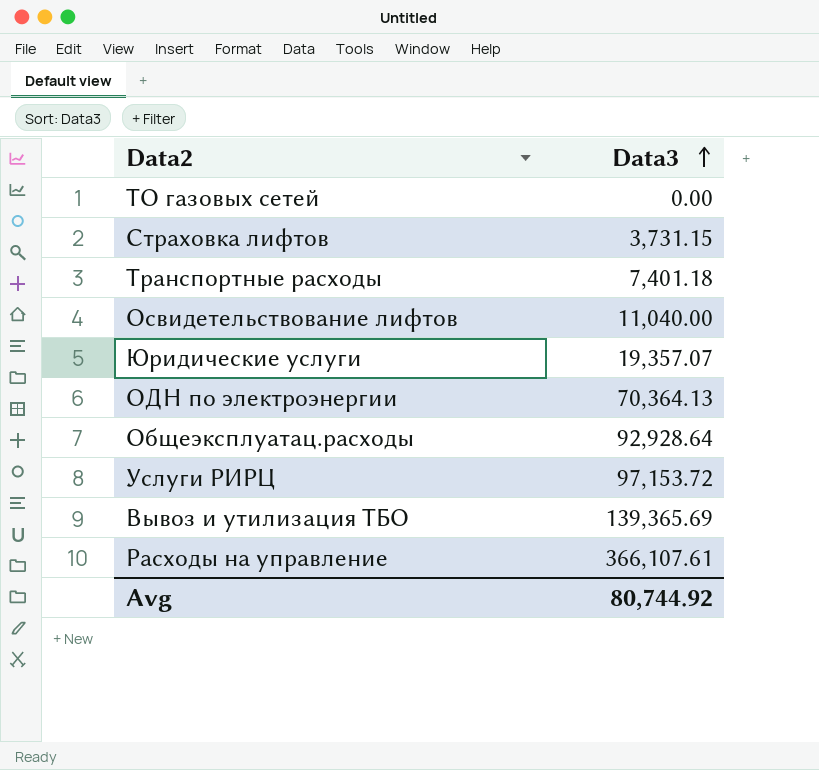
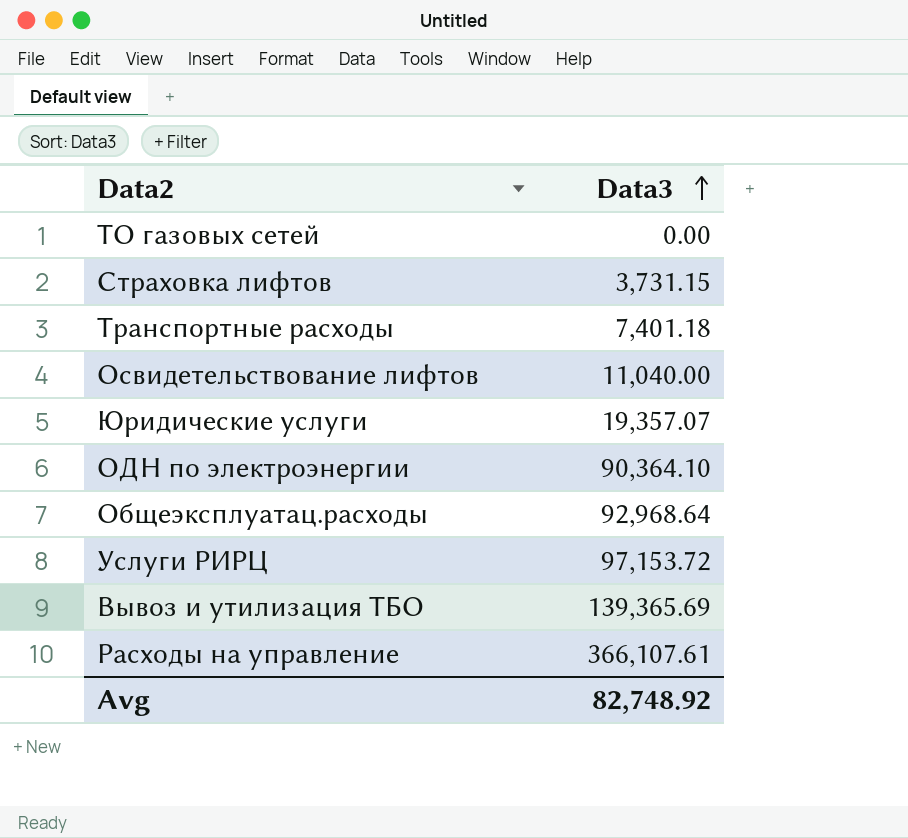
ОДН по электроэнергии | Data3: 70,364.13 -> 90,364.10
Общеэксплуатац.расходы | Data3: 92,928.64 -> 92,968.64
Avg | Data3: 80,744.92 -> 82,748.92

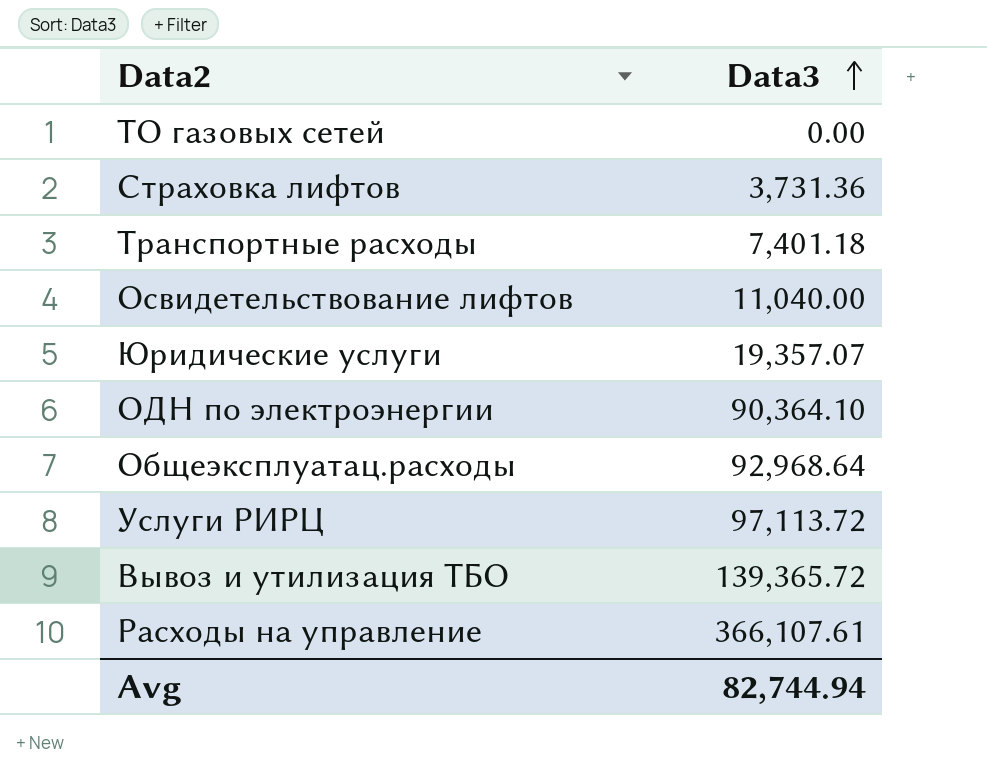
Страховка лифтов | Data3: 3,731.15 -> 3,731.36
Услуги РИРЦ | Data3: 97,153.72 -> 97,113.72
Вывоз и утилизация ТБО | Data3: 139,365.69 -> 139,365.72
Avg | Data3: 82,748.92 -> 82,744.94

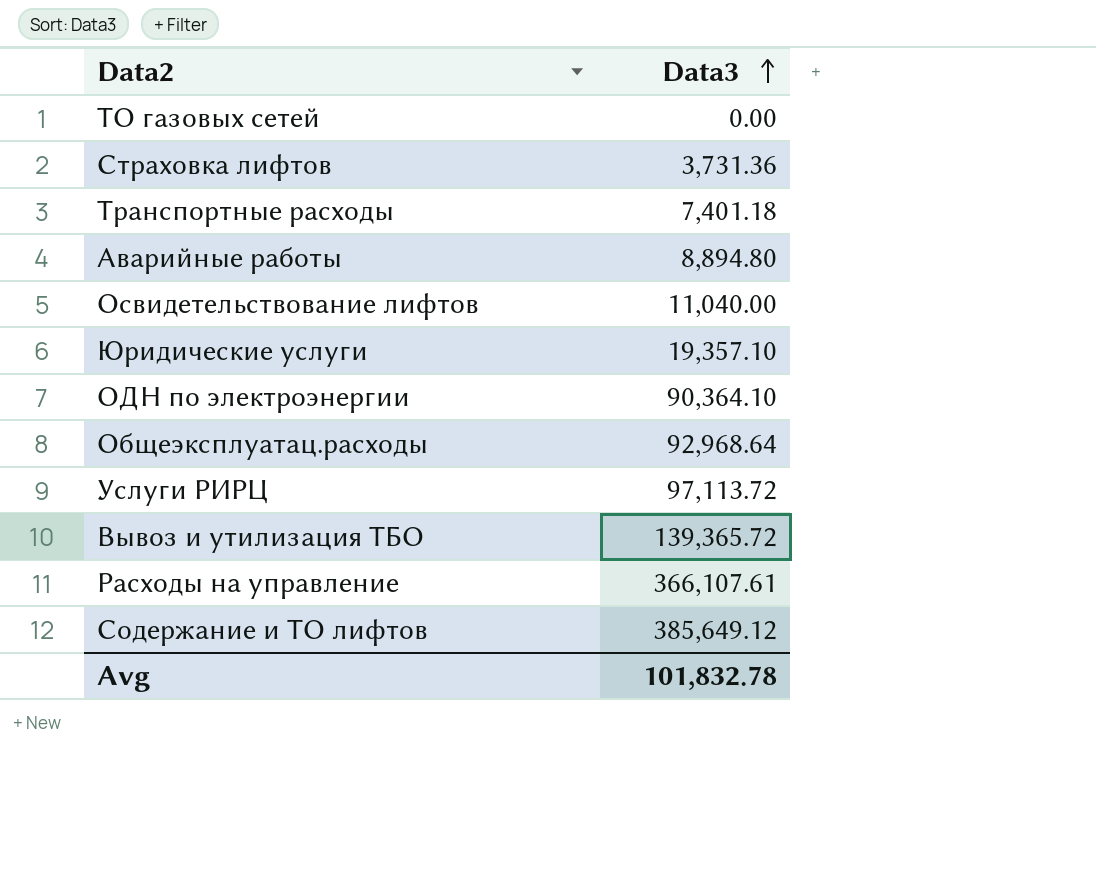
row Аварийные работы: none -> 8,894.80
Юридические услуги | Data3: 19,357.07 -> 19,357.10
row Содержание и ТО лифтов: none -> 385,649.12
Avg | Data3: 82,744.94 -> 101,832.78

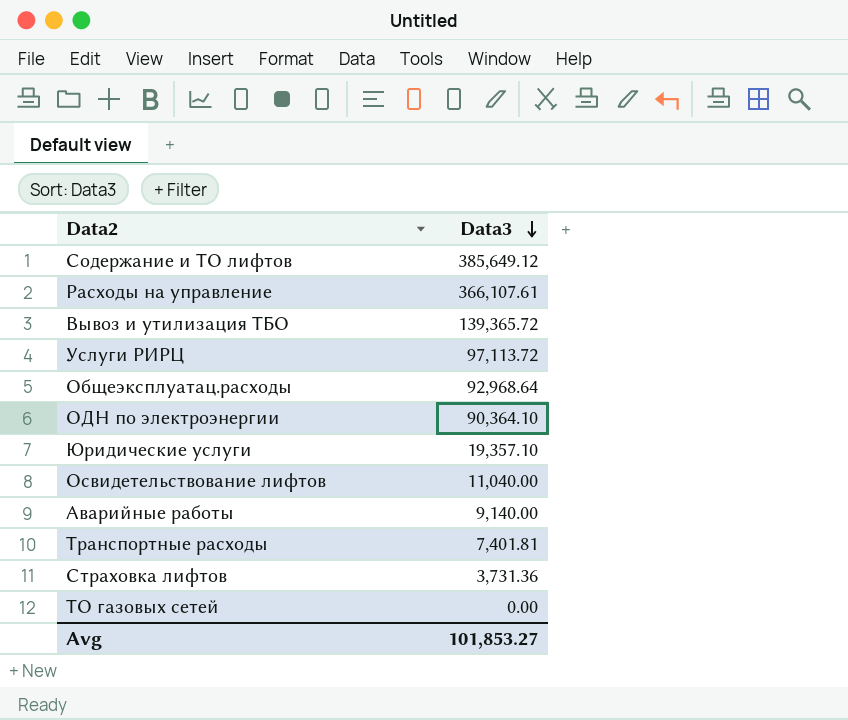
row order: Data3 ascending -> Data3 descending
Аварийные работы | Data3: 8,894.80 -> 9,140.00
Транспортные расходы | Data3: 7,401.18 -> 7,401.81
Avg | Data3: 101,832.78 -> 101,853.27

